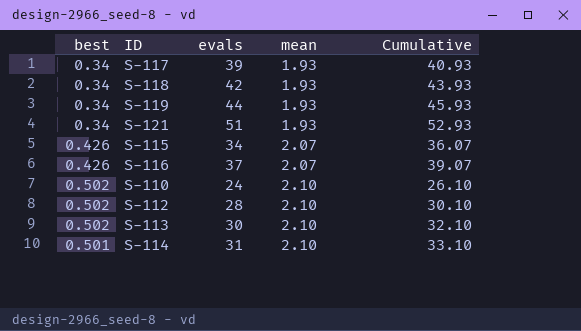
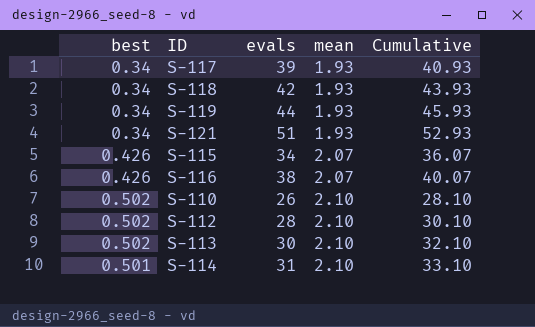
S-116 | evals: 37 -> 38
S-116 | Cumulative: 39.07 -> 40.07
S-110 | evals: 24 -> 26
S-110 | Cumulative: 26.10 -> 28.10

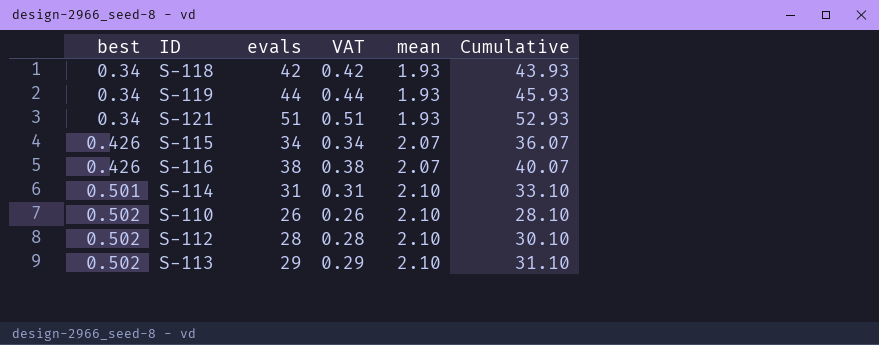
row order: mean ascending -> best ascending
column VAT | formula: none -> [evals] * 0.01
row S-117: 0.34 | 39 | 1.93 | 40.93 -> none
S-113 | evals: 30 -> 29
S-113 | Cumulative: 32.10 -> 31.10

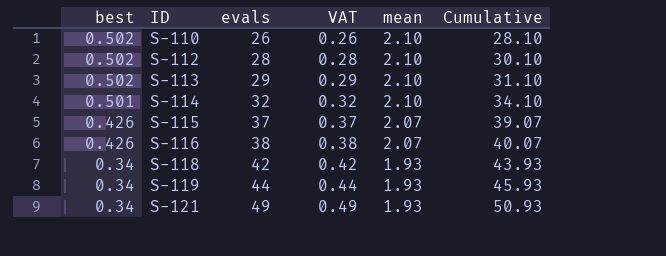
row order: best ascending -> best descending
S-114 | evals: 31 -> 32
S-114 | VAT: 0.31 -> 0.32
S-114 | Cumulative: 33.10 -> 34.10
S-115 | evals: 34 -> 37
S-115 | VAT: 0.34 -> 0.37
S-115 | Cumulative: 36.07 -> 39.07
S-121 | evals: 51 -> 49
S-121 | VAT: 0.51 -> 0.49
S-121 | Cumulative: 52.93 -> 50.93

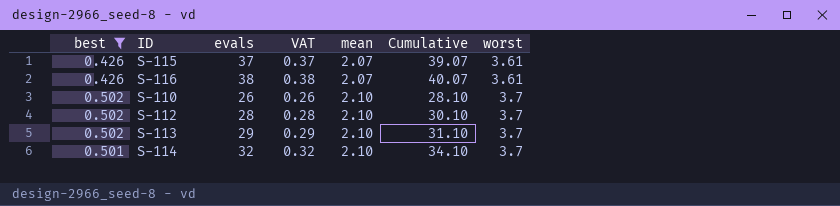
filter: none -> best != 0.34
row order: best descending -> mean ascending
column worst | position: none -> 7

